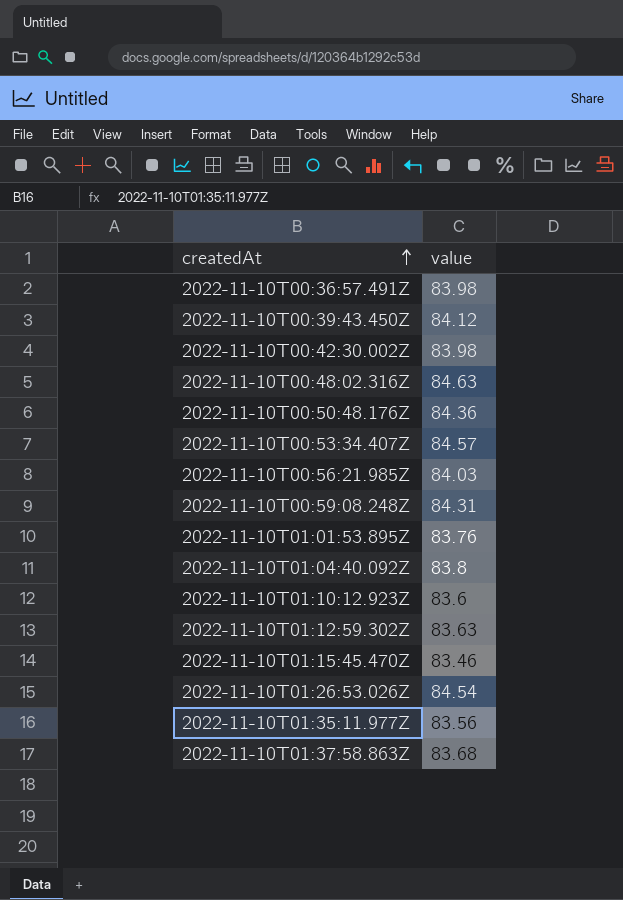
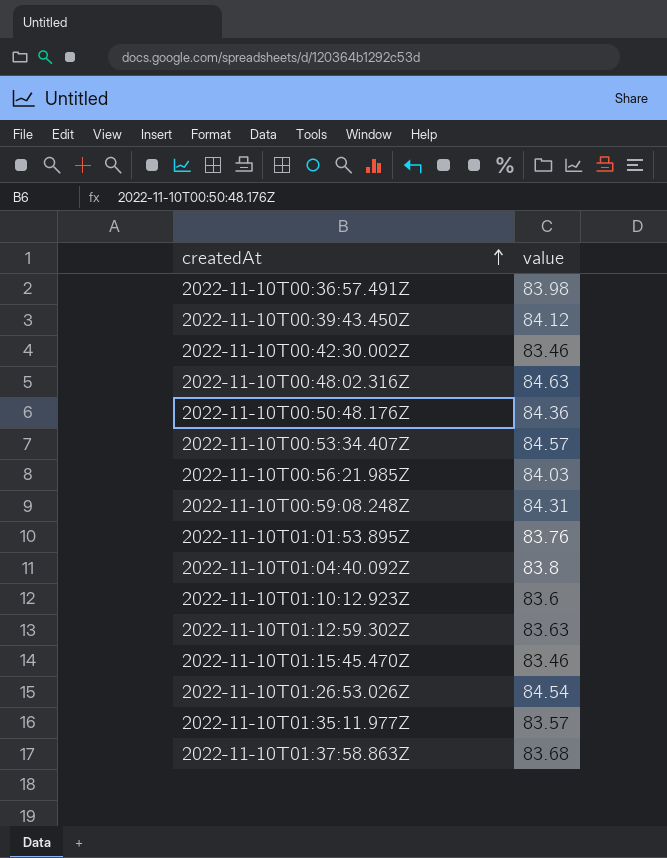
2022-11-10T00:42:30.002Z | value: 83.98 -> 83.46
2022-11-10T01:35:11.977Z | value: 83.56 -> 83.57

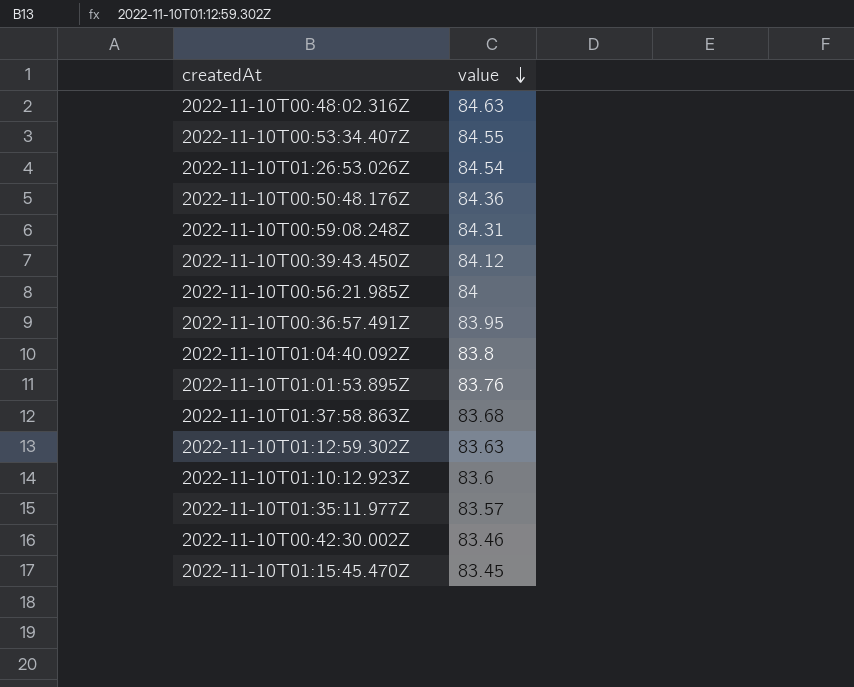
row order: createdAt ascending -> value descending
2022-11-10T00:53:34.407Z | value: 84.57 -> 84.55
2022-11-10T00:56:21.985Z | value: 84.03 -> 84
2022-11-10T00:36:57.491Z | value: 83.98 -> 83.95
2022-11-10T01:15:45.470Z | value: 83.46 -> 83.45

